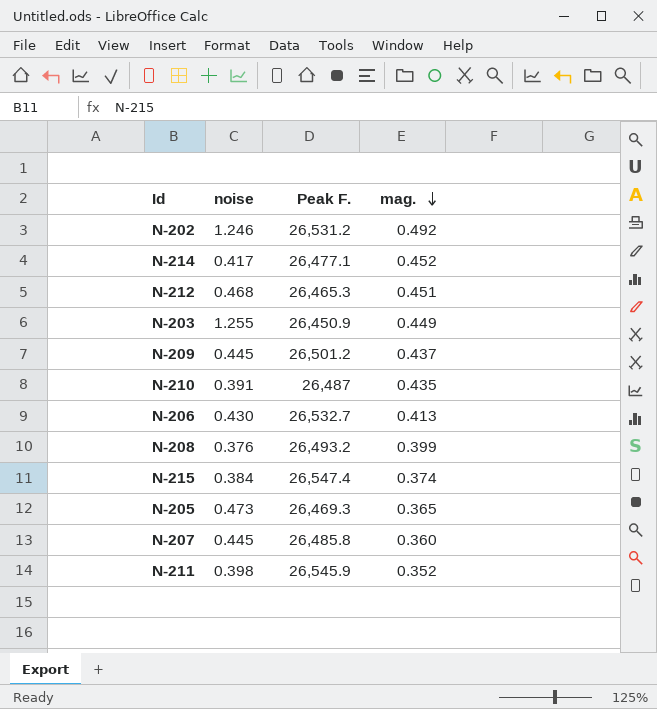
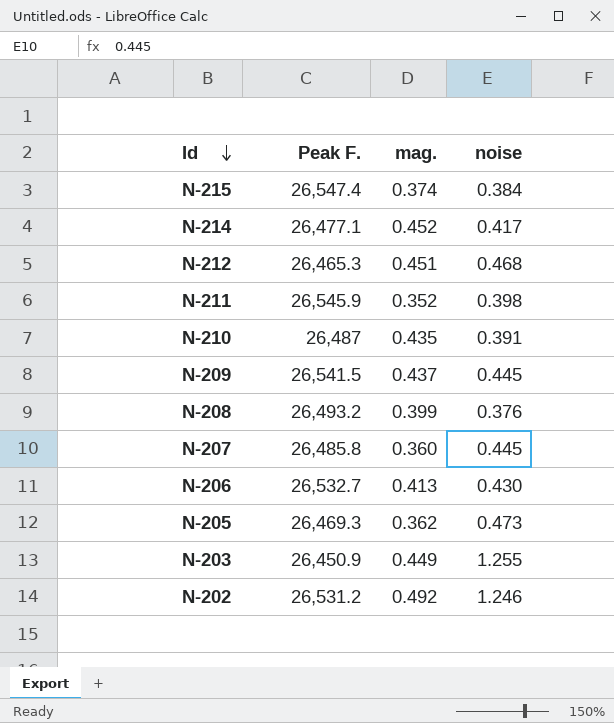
row order: mag. descending -> Id descending
column noise | position: 2 -> 4
N-209 | Peak F.: 26,501.2 -> 26,541.5
N-205 | mag.: 0.365 -> 0.362

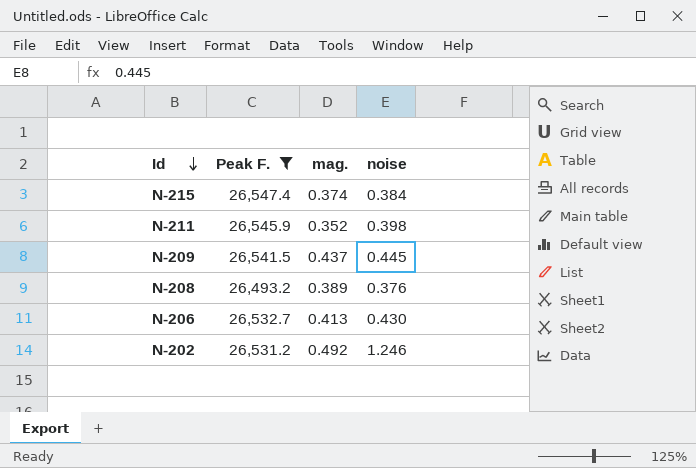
filter: none -> Peak F. >= 26,493.2
N-208 | mag.: 0.399 -> 0.389

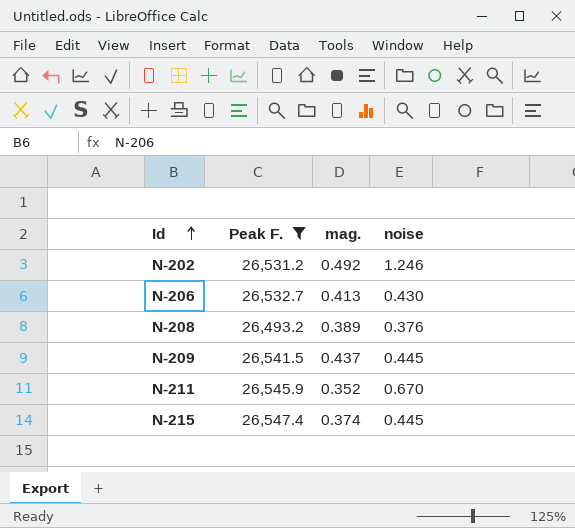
row order: Id descending -> Id ascending
N-211 | noise: 0.398 -> 0.670
N-215 | noise: 0.384 -> 0.445

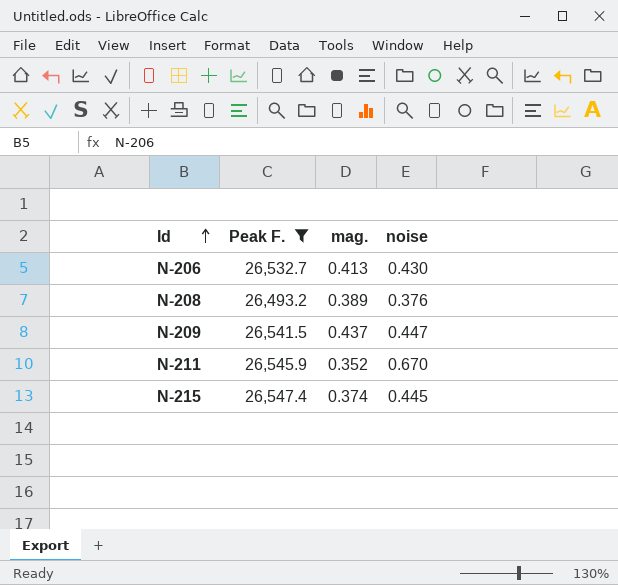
row N-202: 26,531.2 | 0.492 | 1.246 -> none
N-209 | noise: 0.445 -> 0.447

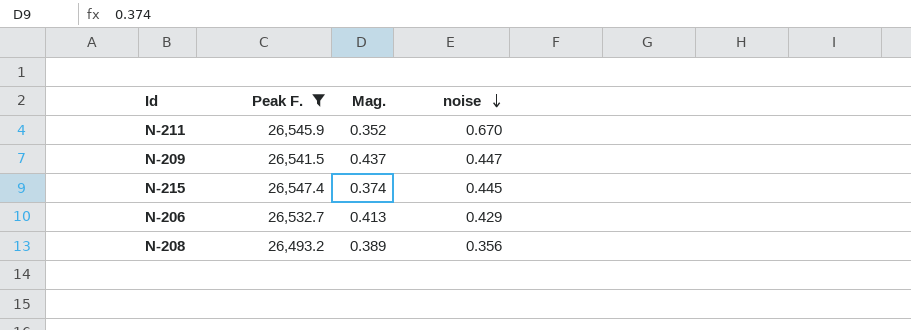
row order: Id ascending -> noise descending
column name: mag. -> Mag.
N-206 | noise: 0.430 -> 0.429
N-208 | noise: 0.376 -> 0.356

